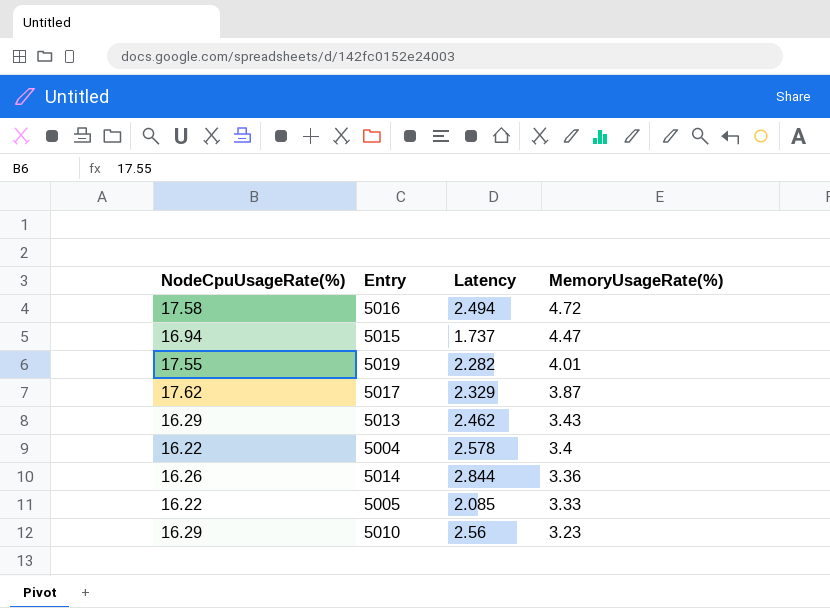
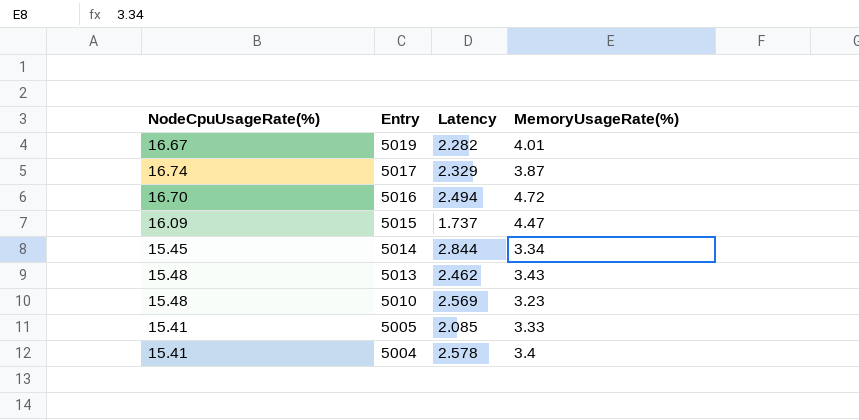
row order: MemoryUsageRate(%) descending -> Entry descending
5019 | NodeCpuUsageRate(%): 17.55 -> 16.67
5017 | NodeCpuUsageRate(%): 17.62 -> 16.74
5016 | NodeCpuUsageRate(%): 17.58 -> 16.70
5015 | NodeCpuUsageRate(%): 16.94 -> 16.09
5014 | NodeCpuUsageRate(%): 16.26 -> 15.45
5014 | MemoryUsageRate(%): 3.36 -> 3.34
5013 | NodeCpuUsageRate(%): 16.29 -> 15.48
5010 | NodeCpuUsageRate(%): 16.29 -> 15.48
5010 | Latency: 2.56 -> 2.569
5005 | NodeCpuUsageRate(%): 16.22 -> 15.41
5004 | NodeCpuUsageRate(%): 16.22 -> 15.41

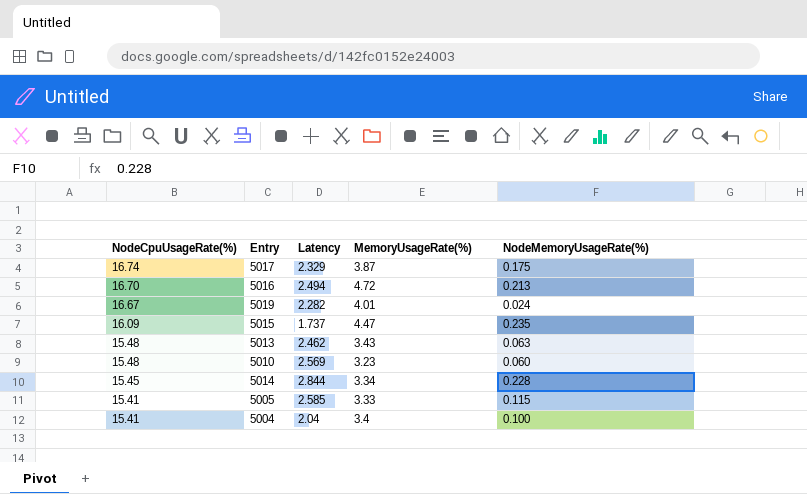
row order: Entry descending -> NodeCpuUsageRate(%) descending
column NodeMemoryUsageRate(%) | position: none -> 5
5005 | Latency: 2.085 -> 2.585
5004 | Latency: 2.578 -> 2.04

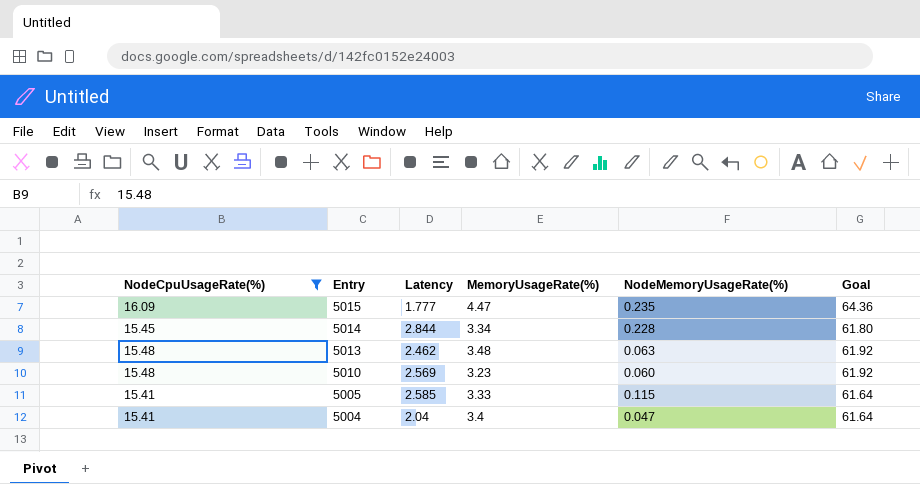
filter: none -> NodeCpuUsageRate(%) <= 16.09
row order: NodeCpuUsageRate(%) descending -> Entry descending
column Goal | formula: none -> [NodeCpuUsageRate(%)] * 4
5015 | Latency: 1.737 -> 1.777
5013 | MemoryUsageRate(%): 3.43 -> 3.48
5004 | NodeMemoryUsageRate(%): 0.100 -> 0.047

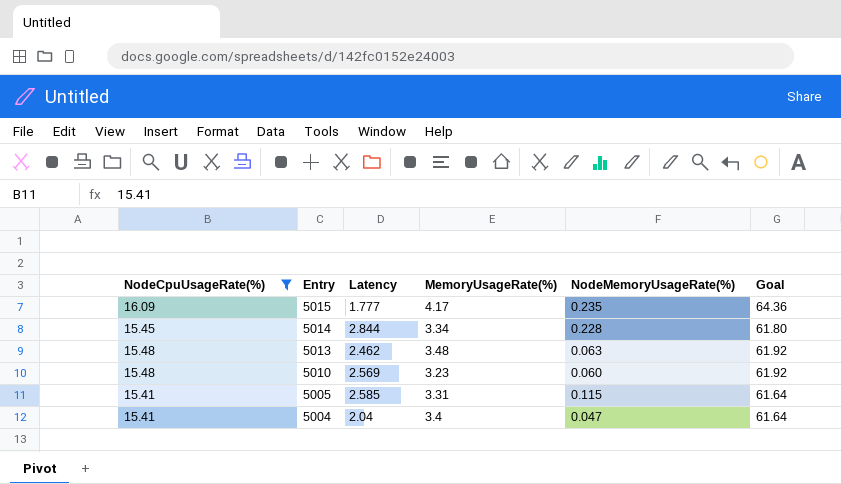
5015 | MemoryUsageRate(%): 4.47 -> 4.17
5005 | MemoryUsageRate(%): 3.33 -> 3.31

